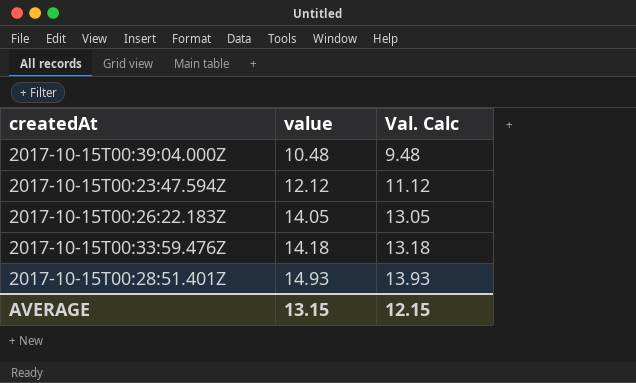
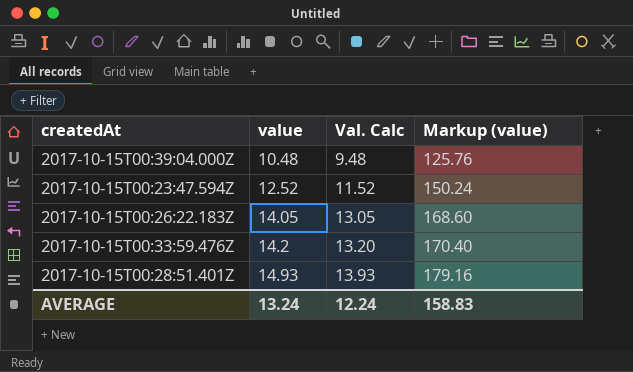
column Markup (value) | formula: none -> [value] * 12
2017-10-15T00:23:47.594Z | value: 12.12 -> 12.52
2017-10-15T00:23:47.594Z | Val. Calc: 11.12 -> 11.52
2017-10-15T00:33:59.476Z | value: 14.18 -> 14.2
2017-10-15T00:33:59.476Z | Val. Calc: 13.18 -> 13.20
AVERAGE | value: 13.15 -> 13.24
AVERAGE | Val. Calc: 12.15 -> 12.24

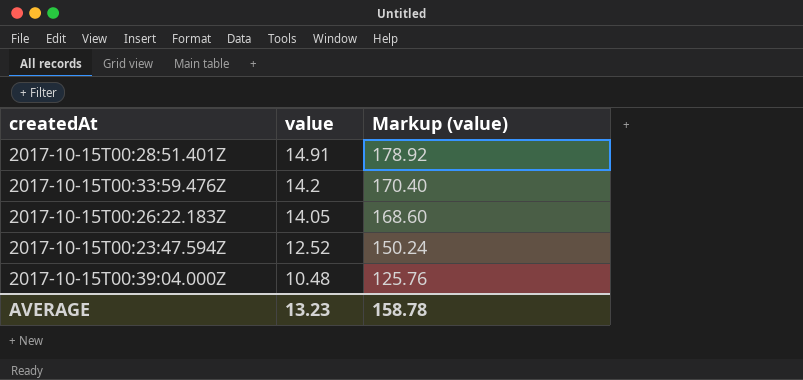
row order: value ascending -> value descending
column Val. Calc | formula: [value] - 1 -> none
2017-10-15T00:28:51.401Z | value: 14.93 -> 14.91
2017-10-15T00:28:51.401Z | Markup (value): 179.16 -> 178.92
AVERAGE | value: 13.24 -> 13.23
AVERAGE | Markup (value): 158.83 -> 158.78

